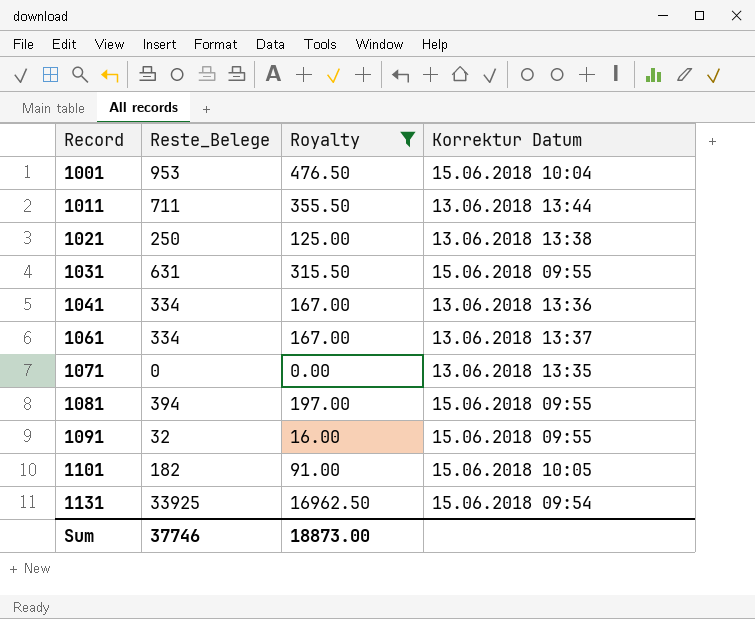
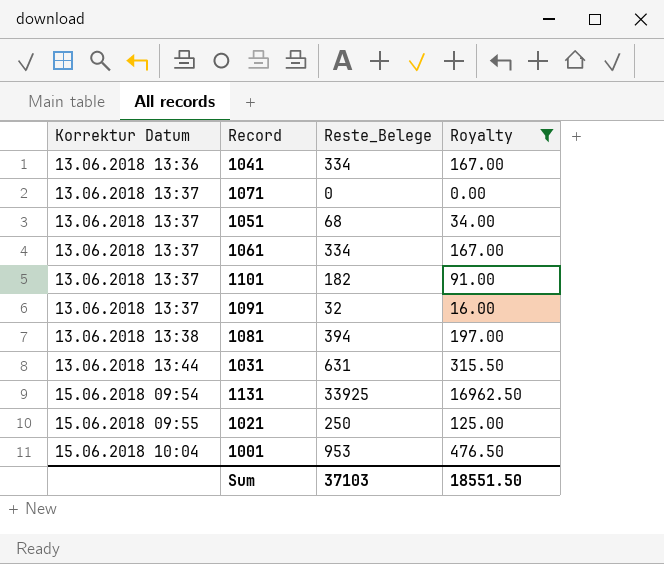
row order: Record ascending -> Korrektur Datum ascending
column Korrektur Datum | position: 4 -> 1
row 1011: 711 | 355.50 | 13.06.2018 13:44 -> none
1071 | Korrektur Datum: 13.06.2018 13:35 -> 13.06.2018 13:37
row 1051: none -> 13.06.2018 13:37 | 68 | 34.00
1101 | Korrektur Datum: 15.06.2018 10:05 -> 13.06.2018 13:37
1091 | Korrektur Datum: 15.06.2018 09:55 -> 13.06.2018 13:37
1081 | Korrektur Datum: 15.06.2018 09:55 -> 13.06.2018 13:38
1031 | Korrektur Datum: 15.06.2018 09:55 -> 13.06.2018 13:44
1021 | Korrektur Datum: 13.06.2018 13:38 -> 15.06.2018 09:55
Sum | Reste_Belege: 37746 -> 37103
Sum | Royalty: 18873.00 -> 18551.50

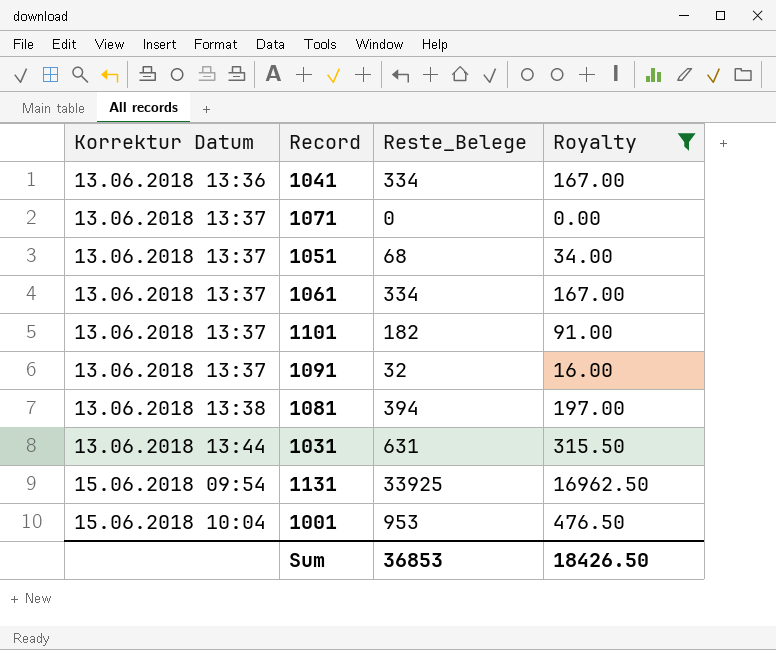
row 1021: 15.06.2018 09:55 | 250 | 125.00 -> none
Sum | Reste_Belege: 37103 -> 36853
Sum | Royalty: 18551.50 -> 18426.50

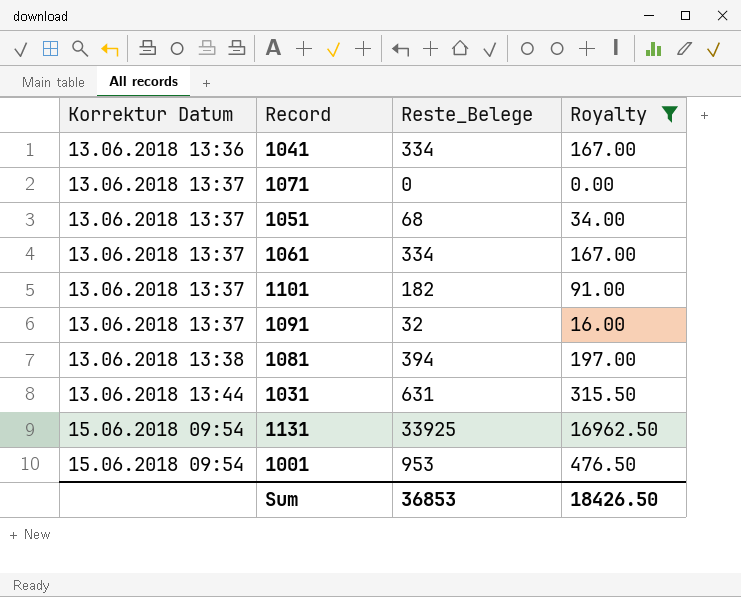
1001 | Korrektur Datum: 15.06.2018 10:04 -> 15.06.2018 09:54

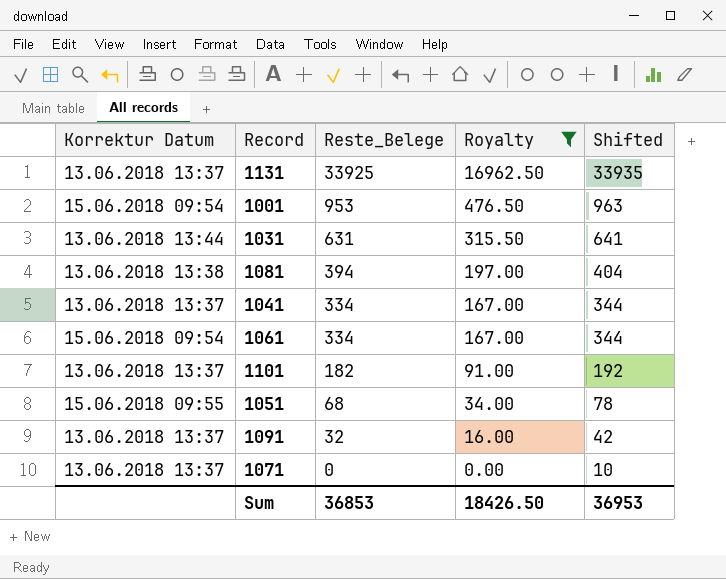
row order: Korrektur Datum ascending -> Reste_Belege descending
column Shifted | formula: none -> [Reste_Belege] + 10
1131 | Korrektur Datum: 15.06.2018 09:54 -> 13.06.2018 13:37
1041 | Korrektur Datum: 13.06.2018 13:36 -> 13.06.2018 13:37
1061 | Korrektur Datum: 13.06.2018 13:37 -> 15.06.2018 09:54
1051 | Korrektur Datum: 13.06.2018 13:37 -> 15.06.2018 09:55

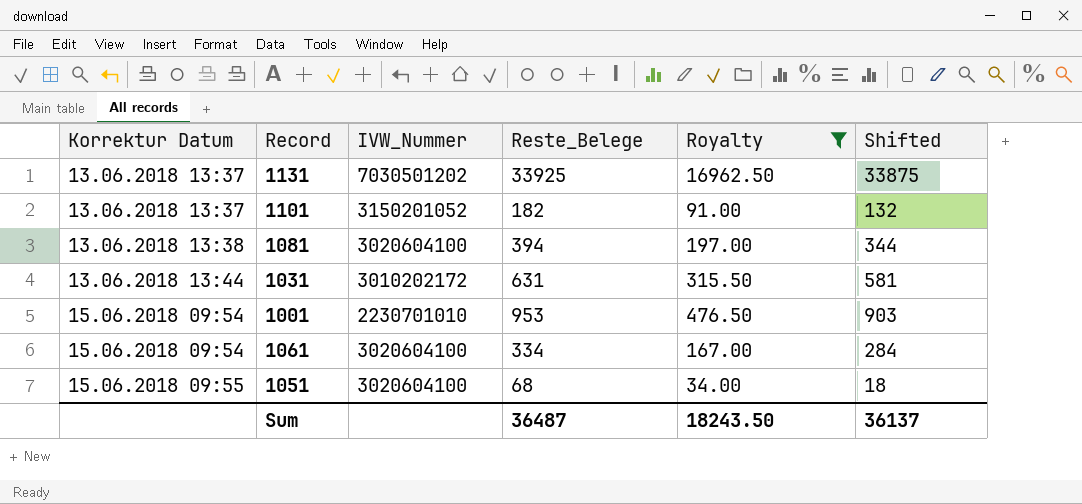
row order: Reste_Belege descending -> Korrektur Datum ascending
column IVW_Nummer | position: none -> 3
column Shifted | formula: [Reste_Belege] + 10 -> [Reste_Belege] - 50
row 1041: 13.06.2018 13:37 | 334 | 167.00 | 344 -> none
row 1091: 13.06.2018 13:37 | 32 | 16.00 | 42 -> none
row 1071: 13.06.2018 13:37 | 0 | 0.00 | 10 -> none
Sum | Reste_Belege: 36853 -> 36487
Sum | Royalty: 18426.50 -> 18243.50
Sum | Shifted: 36953 -> 36137

